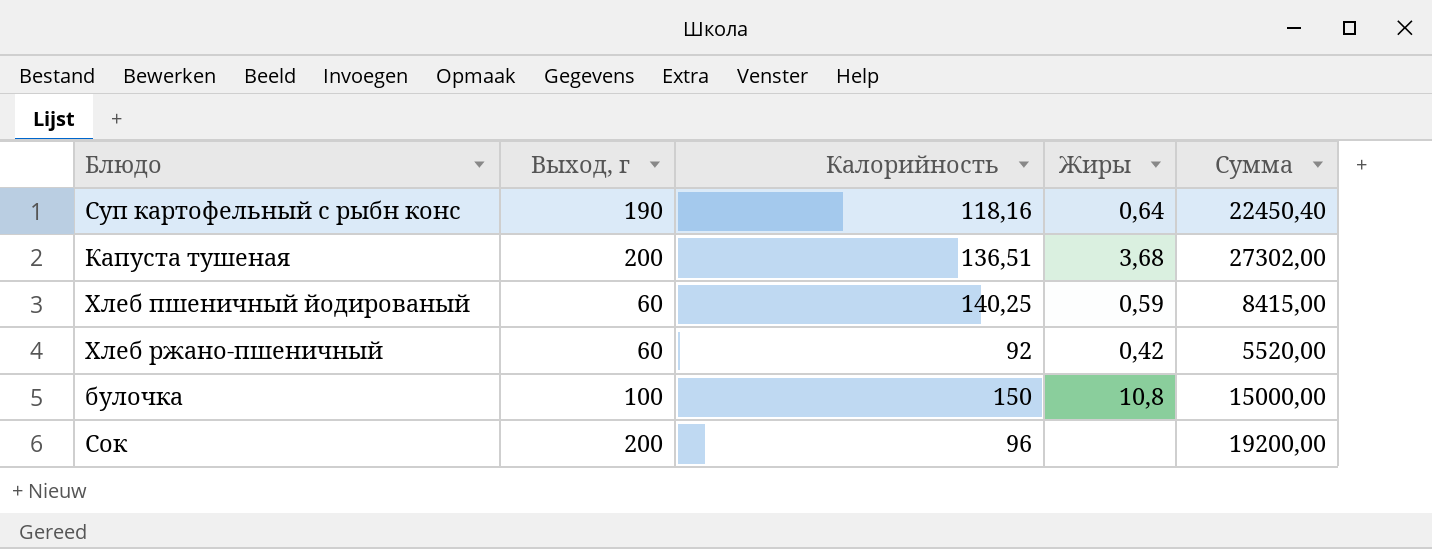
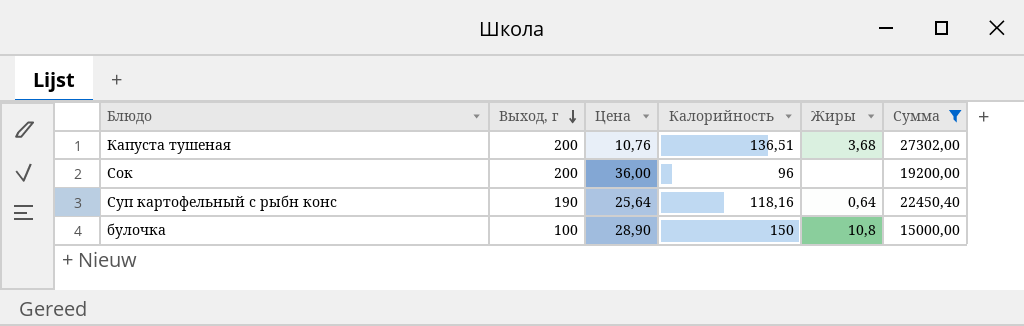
filter: none -> Сумма >= 15000,00
row order: none -> Выход, г descending
column Цена | position: none -> 3

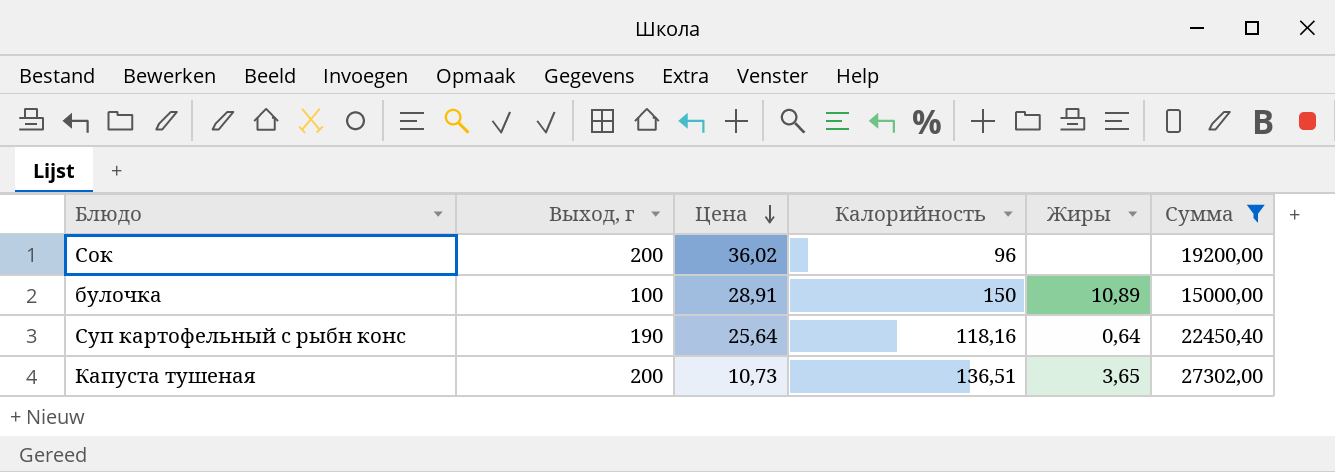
row order: Выход, г descending -> Цена descending
Сок | Цена: 36,00 -> 36,02
булочка | Цена: 28,90 -> 28,91
булочка | Жиры: 10,8 -> 10,89
Капуста тушеная | Цена: 10,76 -> 10,73
Капуста тушеная | Жиры: 3,68 -> 3,65

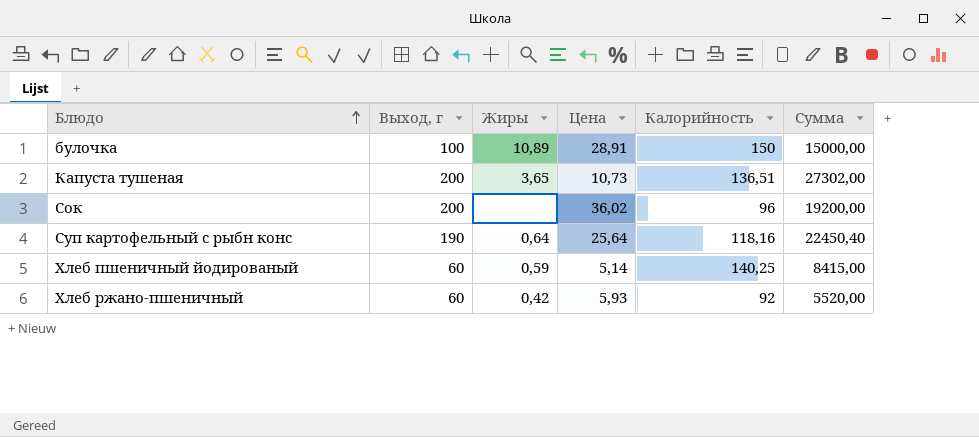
filter: Сумма >= 15000,00 -> none
row order: Цена descending -> Блюдо ascending
column Жиры | position: 5 -> 3

